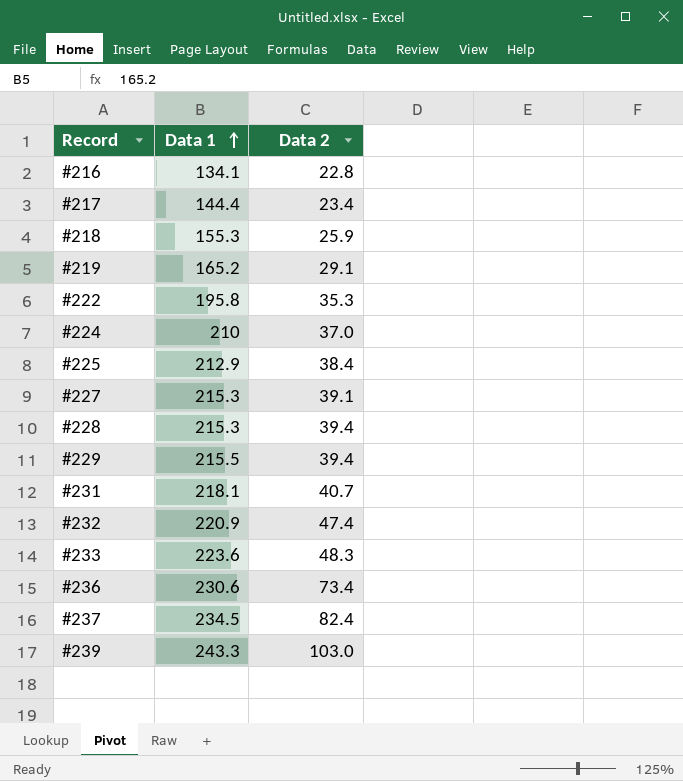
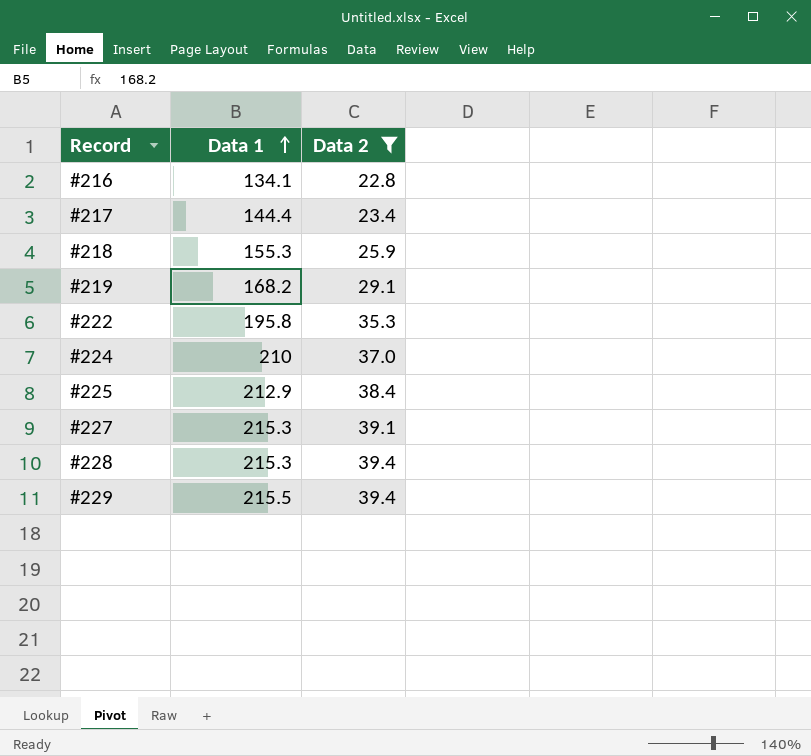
filter: none -> Data 2 <= 39.4
#219 | Data 1: 165.2 -> 168.2

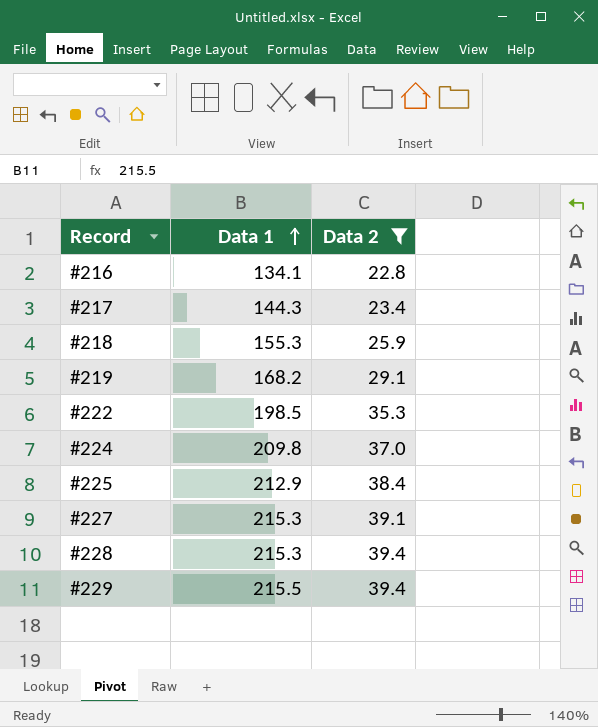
#217 | Data 1: 144.4 -> 144.3
#222 | Data 1: 195.8 -> 198.5
#224 | Data 1: 210 -> 209.8

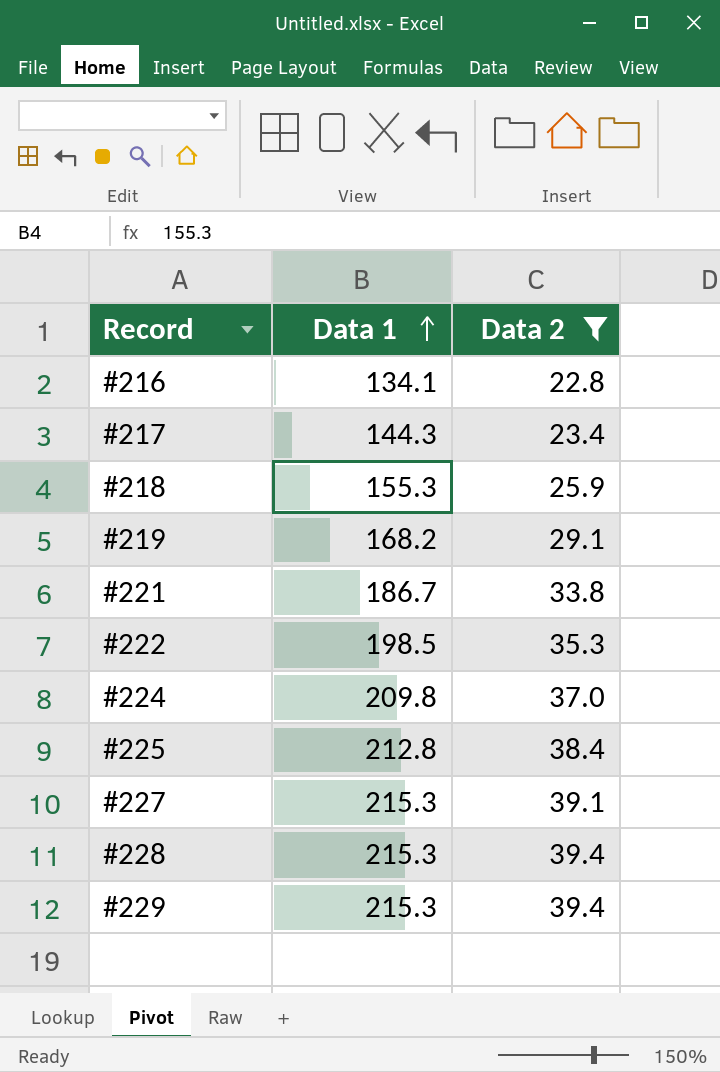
row #221: none -> 186.7 | 33.8
#225 | Data 1: 212.9 -> 212.8
#229 | Data 1: 215.5 -> 215.3

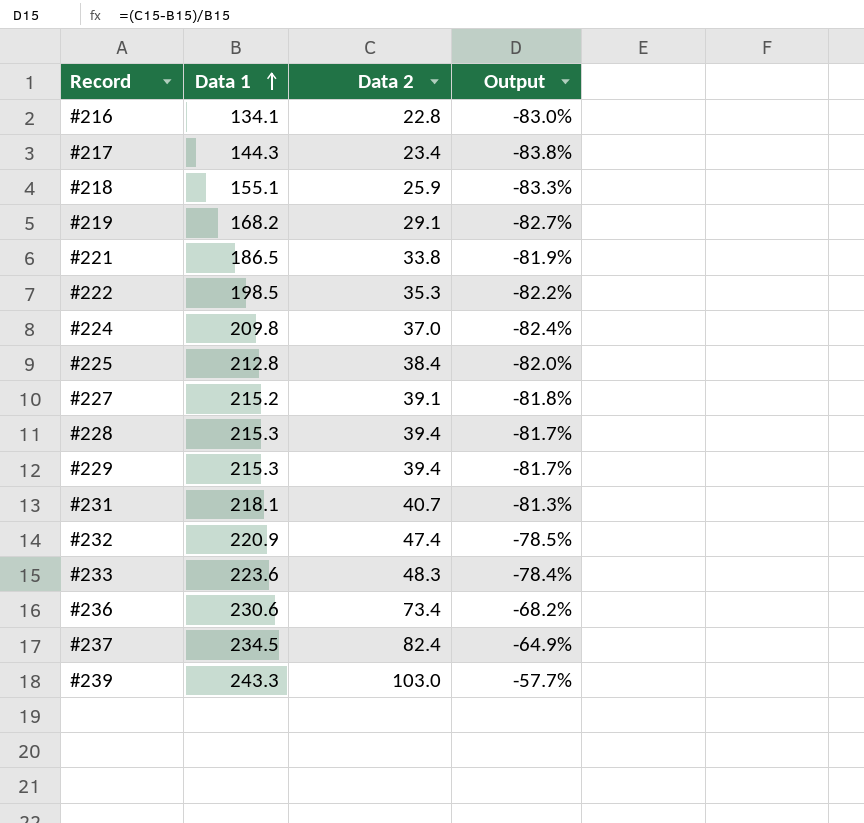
filter: Data 2 <= 39.4 -> none
column Output | formula: none -> ([Data 2] - [Data 1]) / [Data 1]
#218 | Data 1: 155.3 -> 155.1
#221 | Data 1: 186.7 -> 186.5
#227 | Data 1: 215.3 -> 215.2

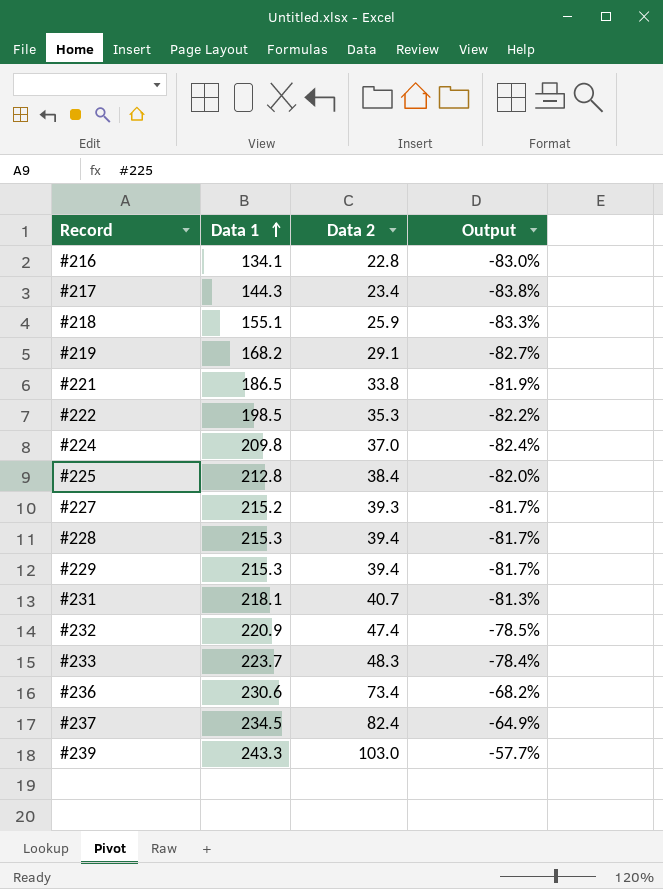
#227 | Data 2: 39.1 -> 39.3
#227 | Output: -81.8% -> -81.7%
#233 | Data 1: 223.6 -> 223.7

